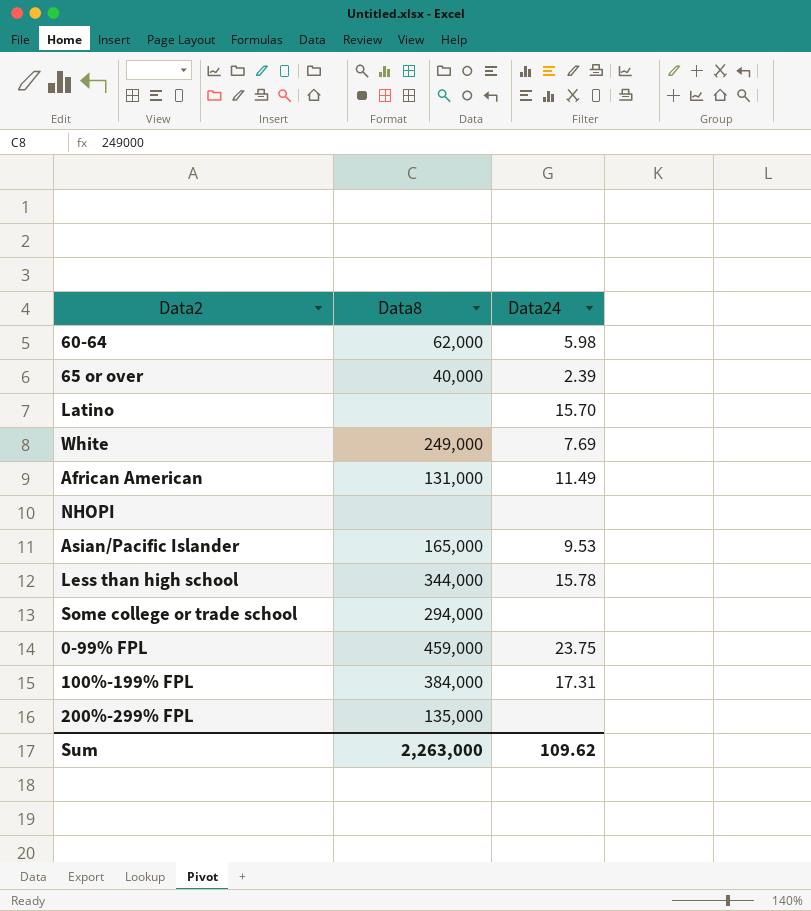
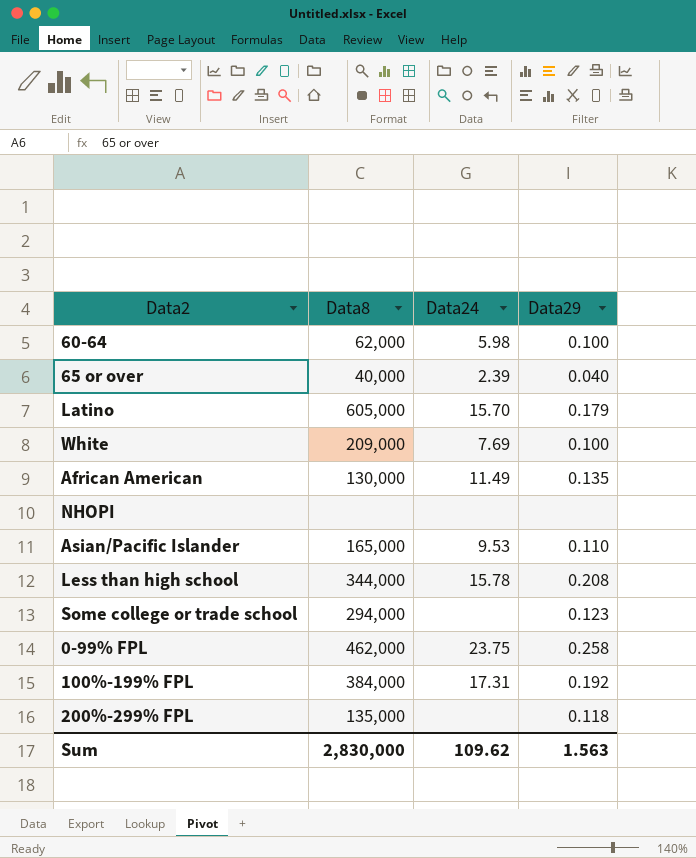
column Data29 | position: none -> 4
Latino | Data8: none -> 605,000
White | Data8: 249,000 -> 209,000
African American | Data8: 131,000 -> 130,000
0-99% FPL | Data8: 459,000 -> 462,000
Sum | Data8: 2,263,000 -> 2,830,000

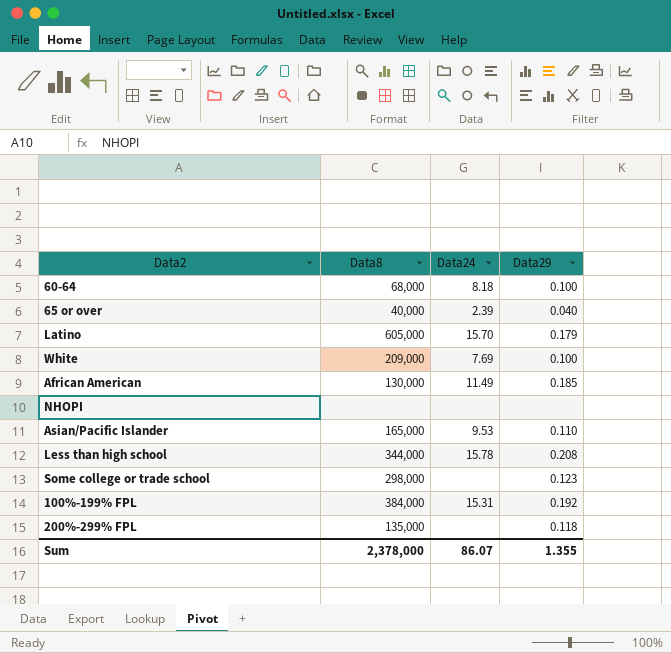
row 0-99% FPL: 462,000 | 23.75 | 0.258 -> none
60-64 | Data8: 62,000 -> 68,000
60-64 | Data24: 5.98 -> 8.18
African American | Data29: 0.135 -> 0.185
Some college or trade school | Data8: 294,000 -> 298,000
100%-199% FPL | Data24: 17.31 -> 15.31
Sum | Data8: 2,830,000 -> 2,378,000
Sum | Data24: 109.62 -> 86.07
Sum | Data29: 1.563 -> 1.355

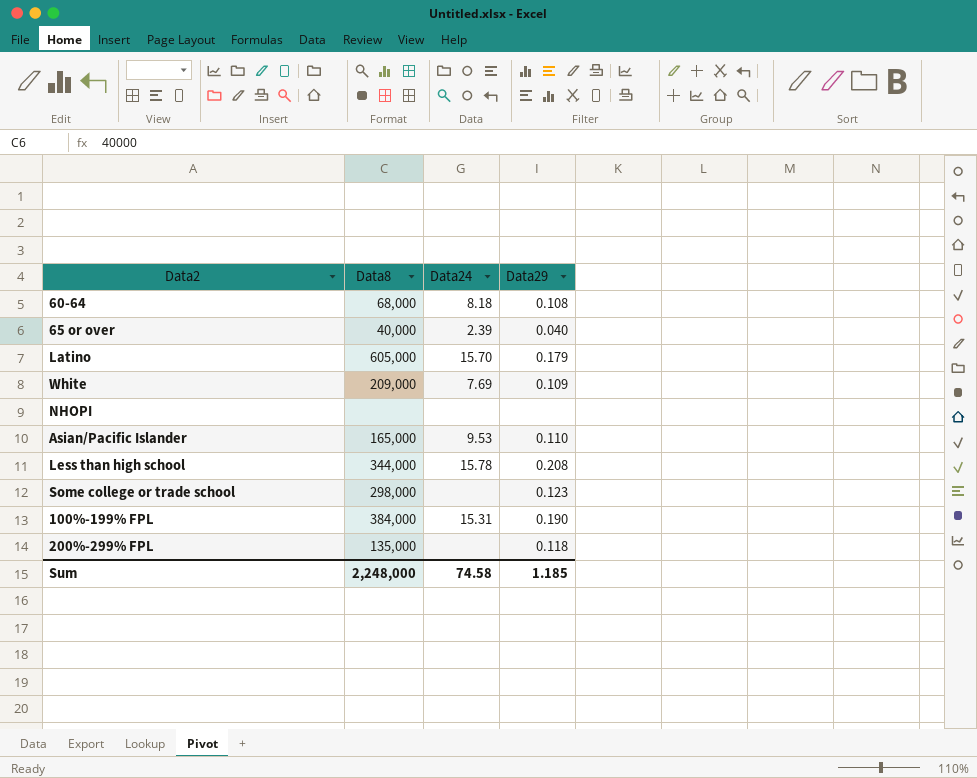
row African American: 130,000 | 11.49 | 0.185 -> none
60-64 | Data29: 0.100 -> 0.108
White | Data29: 0.100 -> 0.109
100%-199% FPL | Data29: 0.192 -> 0.190
Sum | Data8: 2,378,000 -> 2,248,000
Sum | Data24: 86.07 -> 74.58
Sum | Data29: 1.355 -> 1.185

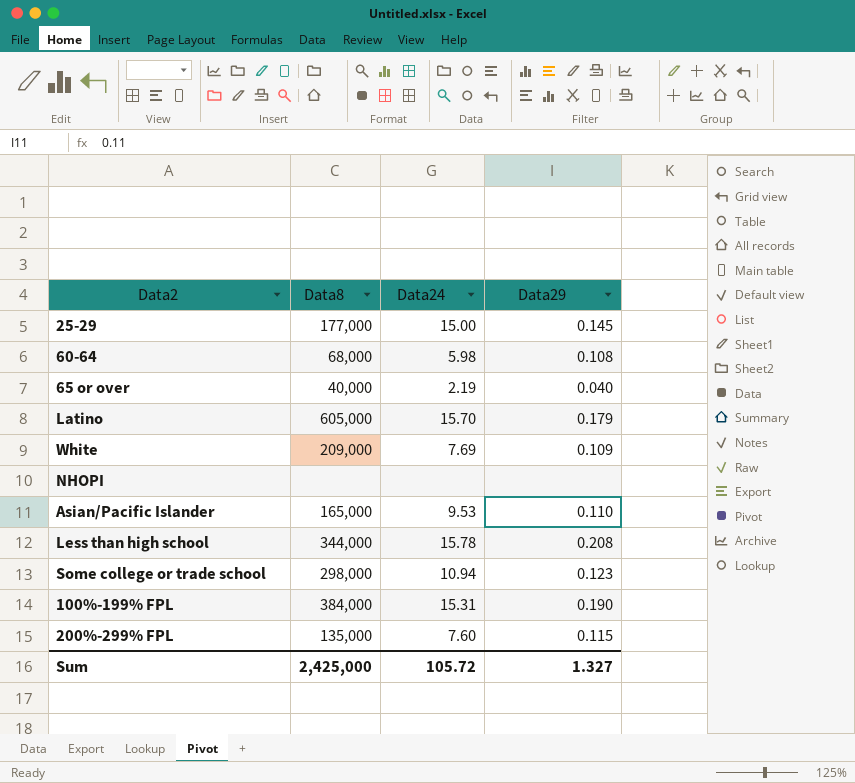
row 25-29: none -> 177,000 | 15.00 | 0.145
60-64 | Data24: 8.18 -> 5.98
65 or over | Data24: 2.39 -> 2.19
Some college or trade school | Data24: none -> 10.94
200%-299% FPL | Data24: none -> 7.60
200%-299% FPL | Data29: 0.118 -> 0.115
Sum | Data8: 2,248,000 -> 2,425,000
Sum | Data24: 74.58 -> 105.72
Sum | Data29: 1.185 -> 1.327

